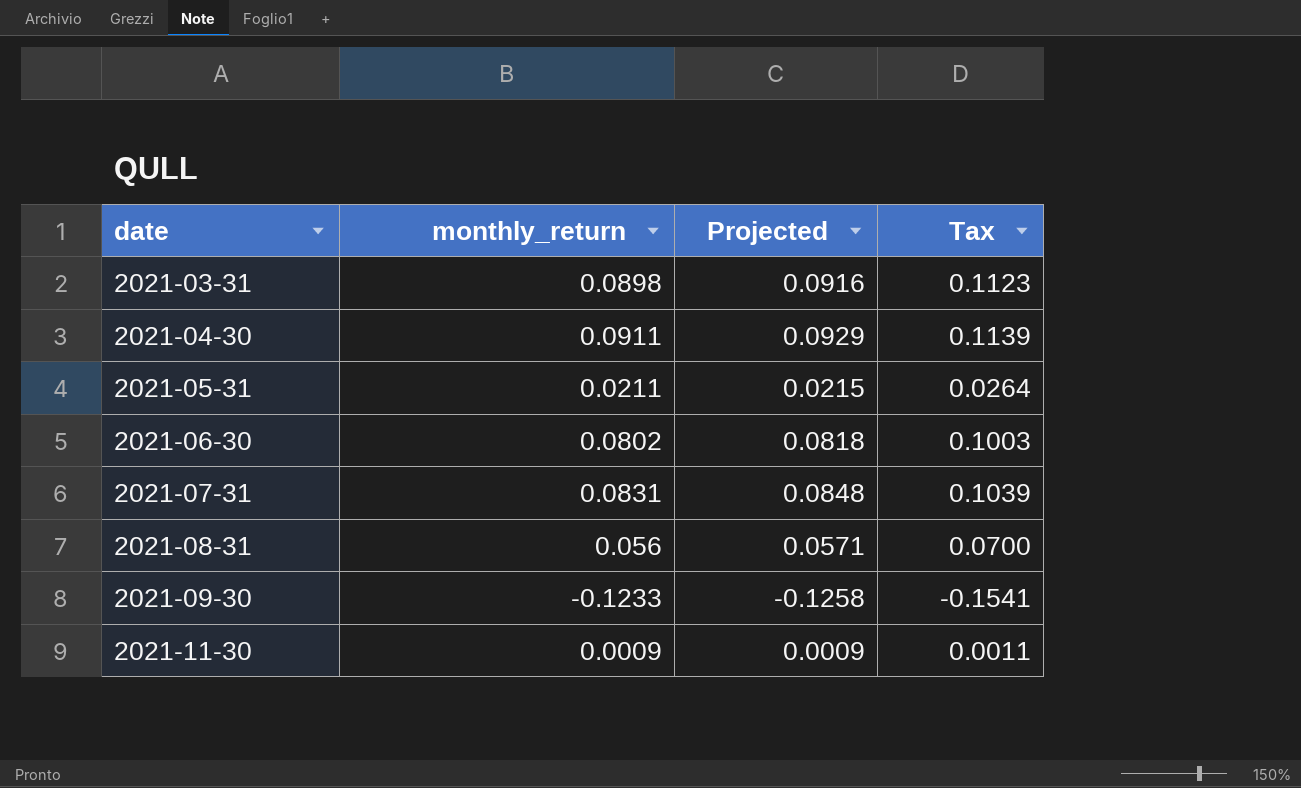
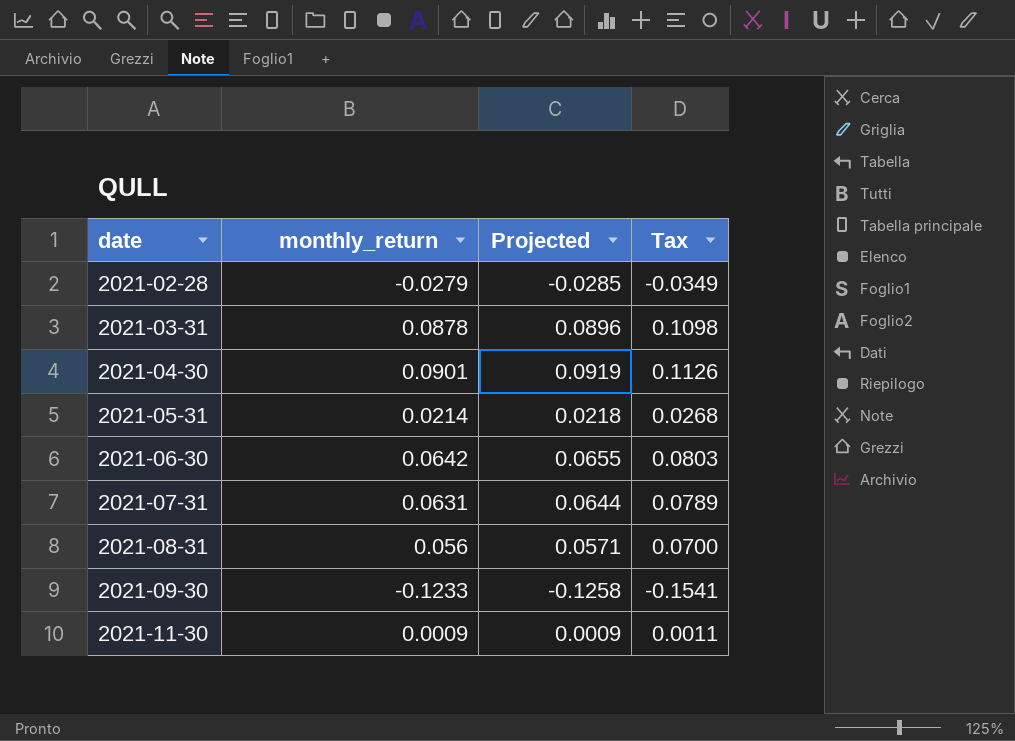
row 2021-02-28: none -> -0.0279 | -0.0285 | -0.0349
2021-03-31 | monthly_return: 0.0898 -> 0.0878
2021-03-31 | Projected: 0.0916 -> 0.0896
2021-03-31 | Tax: 0.1123 -> 0.1098
2021-04-30 | monthly_return: 0.0911 -> 0.0901
2021-04-30 | Projected: 0.0929 -> 0.0919
2021-04-30 | Tax: 0.1139 -> 0.1126
2021-05-31 | monthly_return: 0.0211 -> 0.0214
2021-05-31 | Projected: 0.0215 -> 0.0218
2021-05-31 | Tax: 0.0264 -> 0.0268
2021-06-30 | monthly_return: 0.0802 -> 0.0642
2021-06-30 | Projected: 0.0818 -> 0.0655
2021-06-30 | Tax: 0.1003 -> 0.0803
2021-07-31 | monthly_return: 0.0831 -> 0.0631
2021-07-31 | Projected: 0.0848 -> 0.0644
2021-07-31 | Tax: 0.1039 -> 0.0789

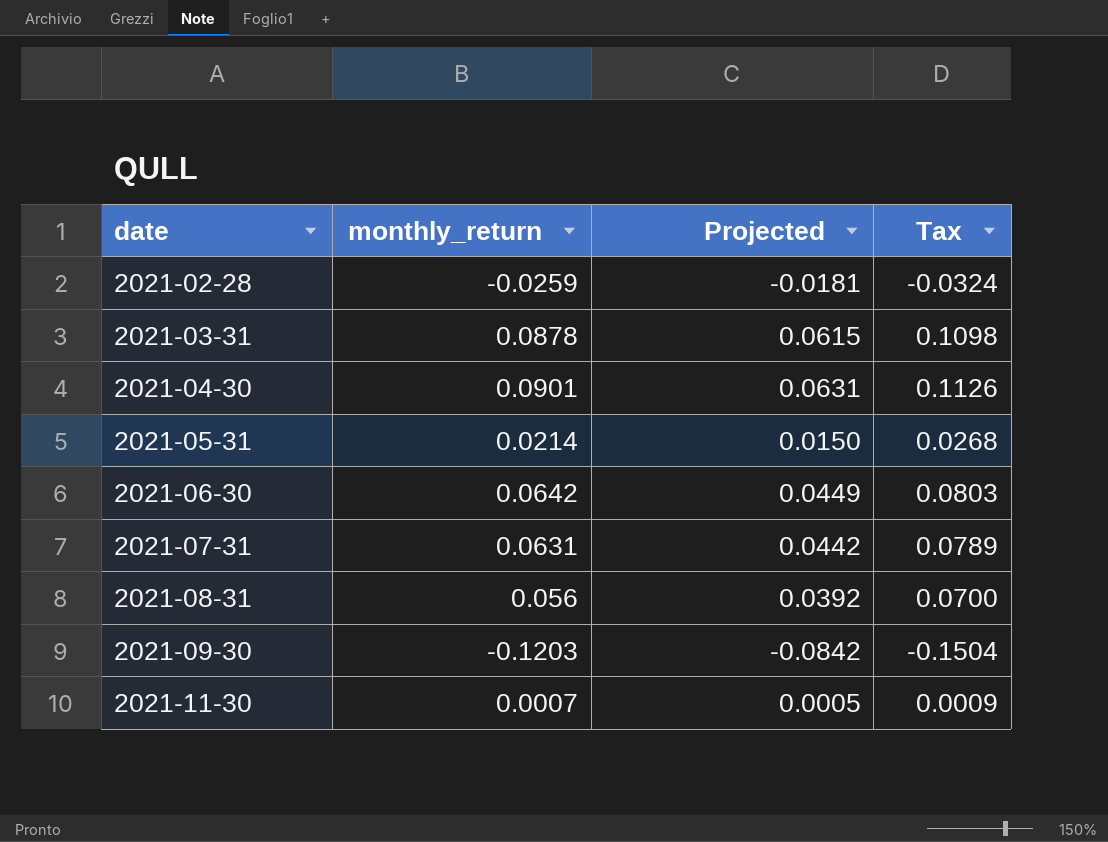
column Projected | formula: [monthly_return] * 1.02 -> [monthly_return] * 0.7
2021-02-28 | monthly_return: -0.0279 -> -0.0259
2021-02-28 | Tax: -0.0349 -> -0.0324
2021-09-30 | monthly_return: -0.1233 -> -0.1203
2021-09-30 | Tax: -0.1541 -> -0.1504
2021-11-30 | monthly_return: 0.0009 -> 0.0007
2021-11-30 | Tax: 0.0011 -> 0.0009

